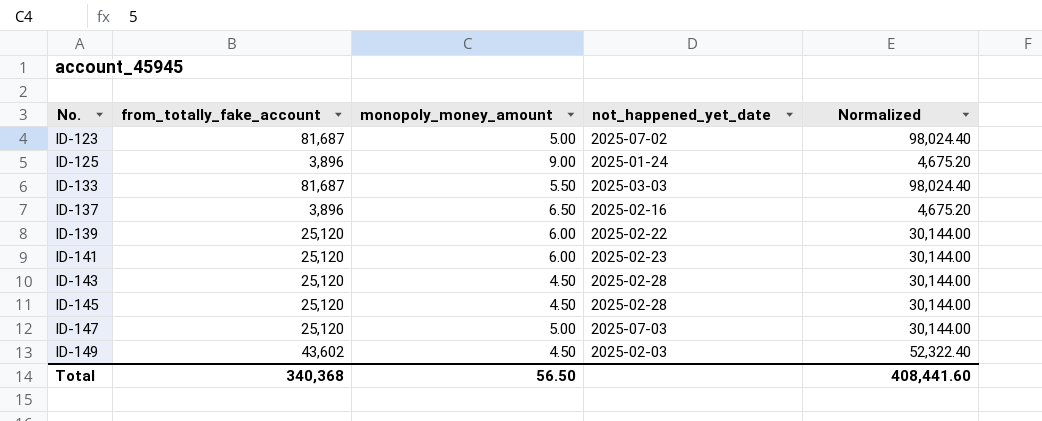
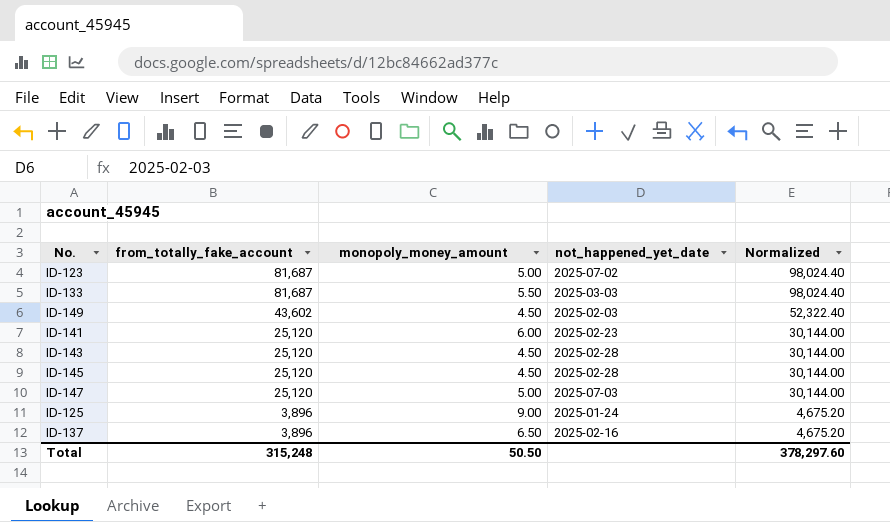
row order: No. ascending -> from_totally_fake_account descending
row ID-139: 25,120 | 6.00 | 2025-02-22 | 30,144.00 -> none
Total | from_totally_fake_account: 340,368 -> 315,248
Total | monopoly_money_amount: 56.50 -> 50.50
Total | Normalized: 408,441.60 -> 378,297.60

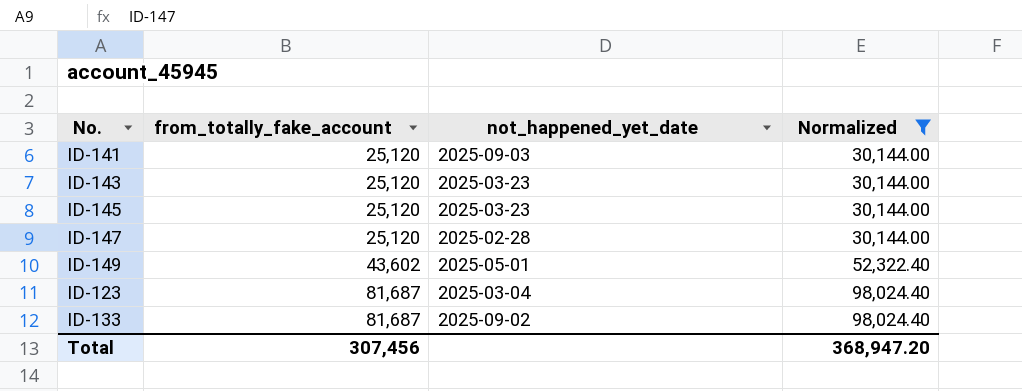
filter: none -> Normalized != 4,675.20
row order: from_totally_fake_account descending -> from_totally_fake_account ascending
column monopoly_money_amount | position: 3 -> none
ID-141 | not_happened_yet_date: 2025-02-23 -> 2025-09-03
ID-143 | not_happened_yet_date: 2025-02-28 -> 2025-03-23
ID-145 | not_happened_yet_date: 2025-02-28 -> 2025-03-23
ID-147 | not_happened_yet_date: 2025-07-03 -> 2025-02-28
ID-149 | not_happened_yet_date: 2025-02-03 -> 2025-05-01
ID-123 | not_happened_yet_date: 2025-07-02 -> 2025-03-04
ID-133 | not_happened_yet_date: 2025-03-03 -> 2025-09-02
Total | from_totally_fake_account: 315,248 -> 307,456
Total | Normalized: 378,297.60 -> 368,947.20

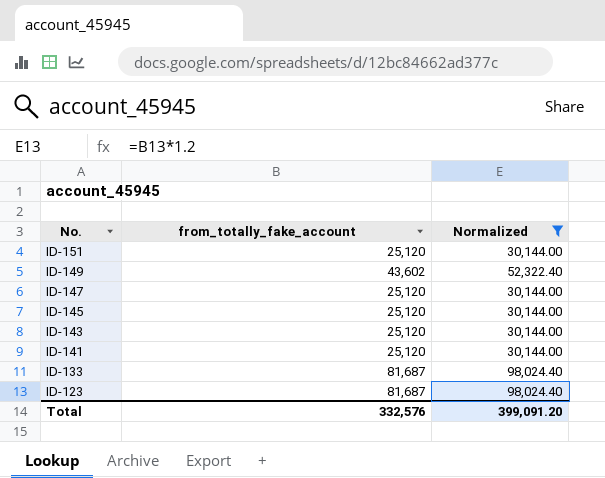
row order: from_totally_fake_account ascending -> No. descending
column not_happened_yet_date | position: 3 -> none
row ID-151: none -> 25,120 | 30,144.00
Total | from_totally_fake_account: 307,456 -> 332,576
Total | Normalized: 368,947.20 -> 399,091.20

